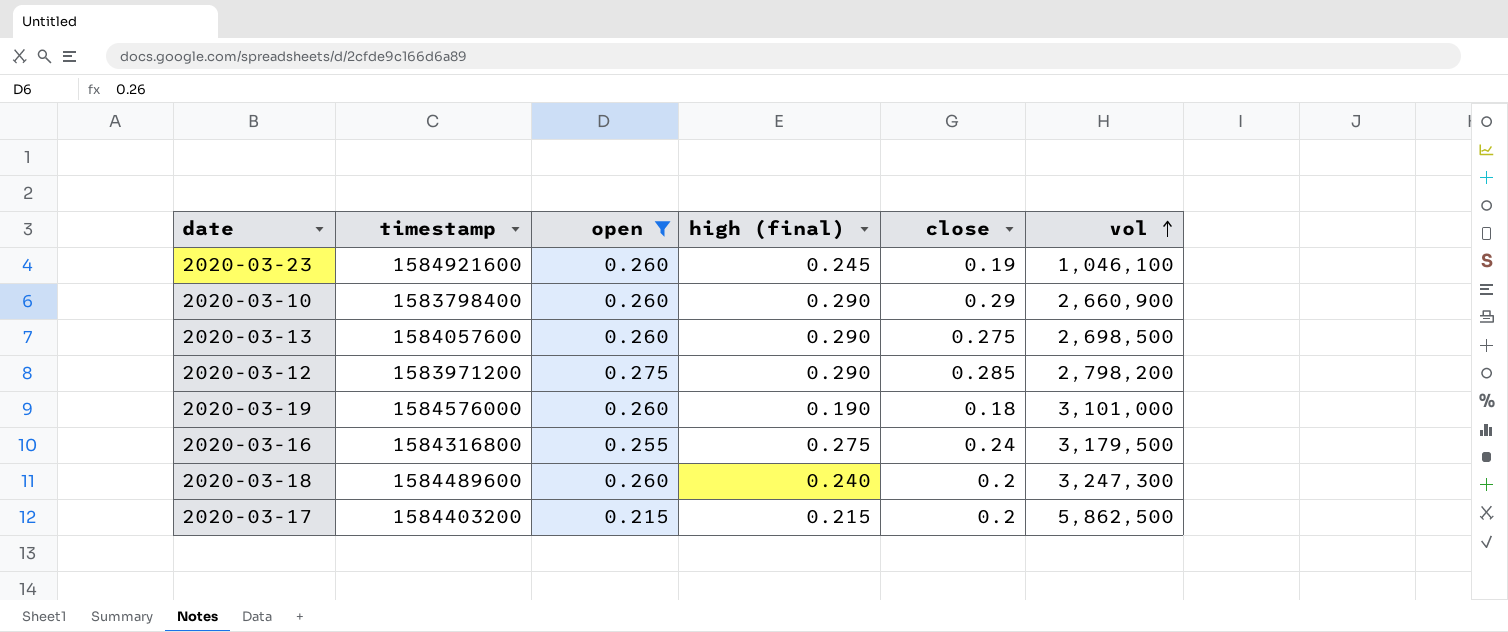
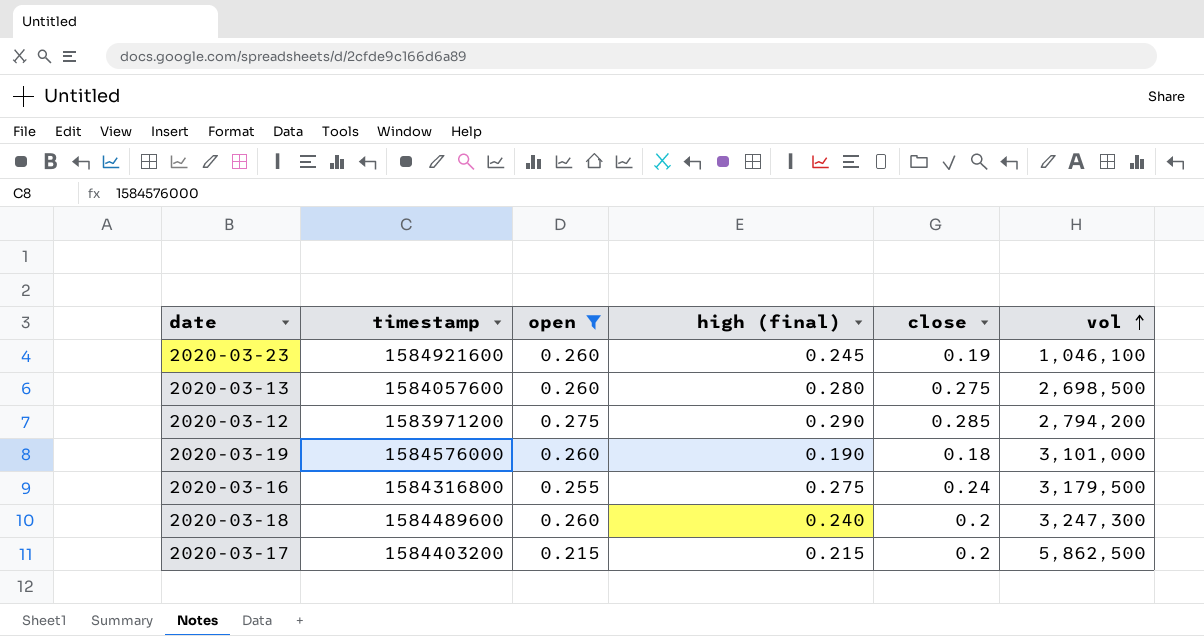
row 2020-03-10: 1583798400 | 0.260 | 0.290 | 0.29 | 2,660,900 -> none
2020-03-13 | high (final): 0.290 -> 0.280
2020-03-12 | vol: 2,798,200 -> 2,794,200

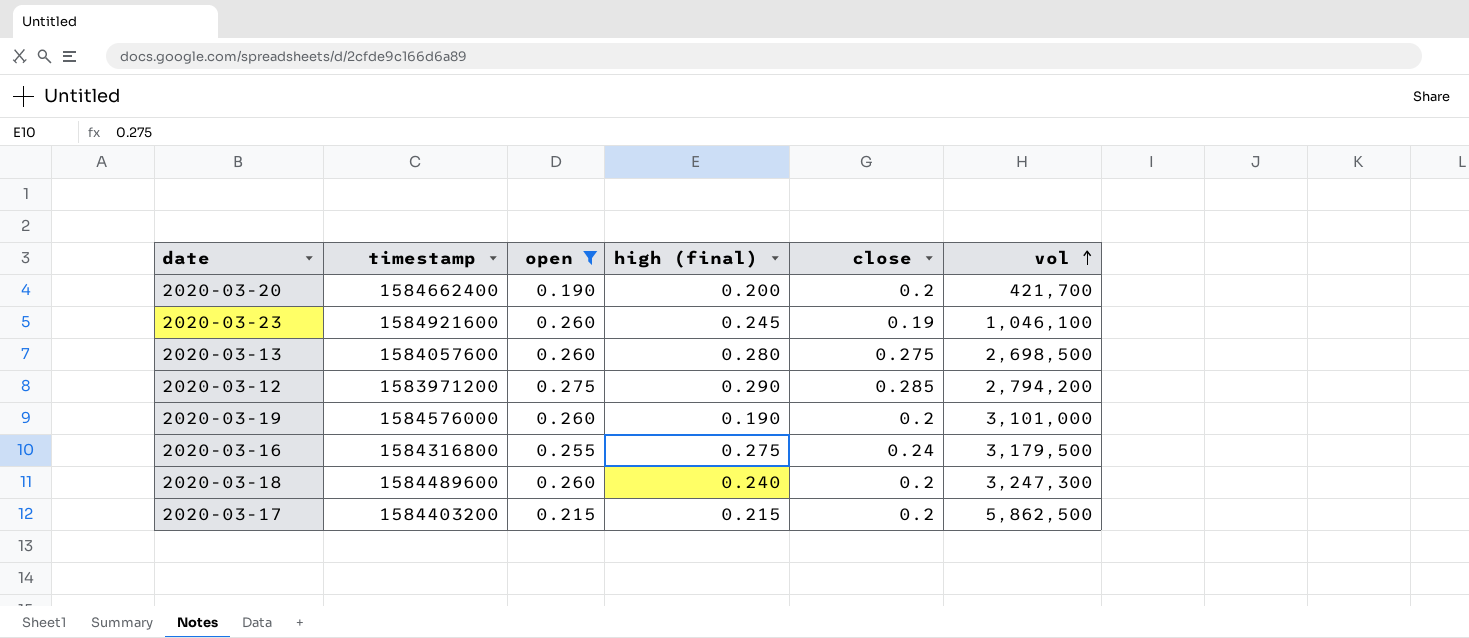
row 2020-03-20: none -> 1584662400 | 0.190 | 0.200 | 0.2 | 421,700
2020-03-19 | close: 0.18 -> 0.2

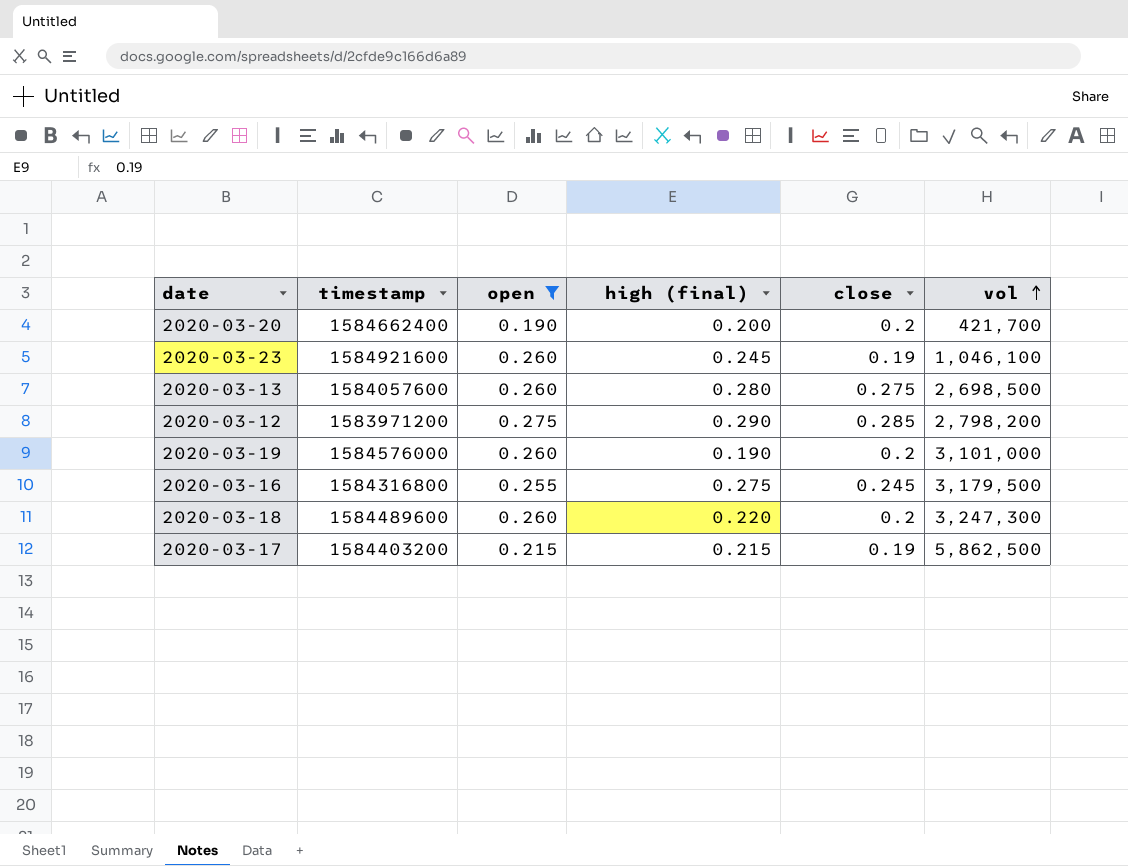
2020-03-12 | vol: 2,794,200 -> 2,798,200
2020-03-16 | close: 0.24 -> 0.245
2020-03-18 | high (final): 0.240 -> 0.220
2020-03-17 | close: 0.2 -> 0.19

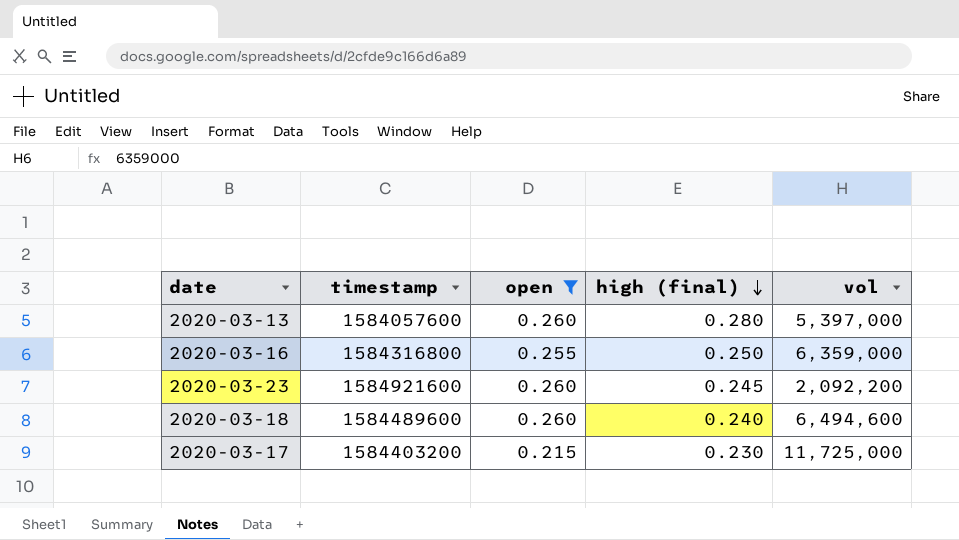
row order: vol ascending -> high (final) descending
column close | position: 5 -> none
row 2020-03-20: 1584662400 | 0.190 | 0.200 | 0.2 | 421,700 -> none
row 2020-03-12: 1583971200 | 0.275 | 0.290 | 0.285 | 2,798,200 -> none
row 2020-03-19: 1584576000 | 0.260 | 0.190 | 0.2 | 3,101,000 -> none
2020-03-13 | vol: 2,698,500 -> 5,397,000
2020-03-16 | high (final): 0.275 -> 0.250
2020-03-16 | vol: 3,179,500 -> 6,359,000
2020-03-23 | vol: 1,046,100 -> 2,092,200
2020-03-18 | high (final): 0.220 -> 0.240
2020-03-18 | vol: 3,247,300 -> 6,494,600
2020-03-17 | high (final): 0.215 -> 0.230
2020-03-17 | vol: 5,862,500 -> 11,725,000

